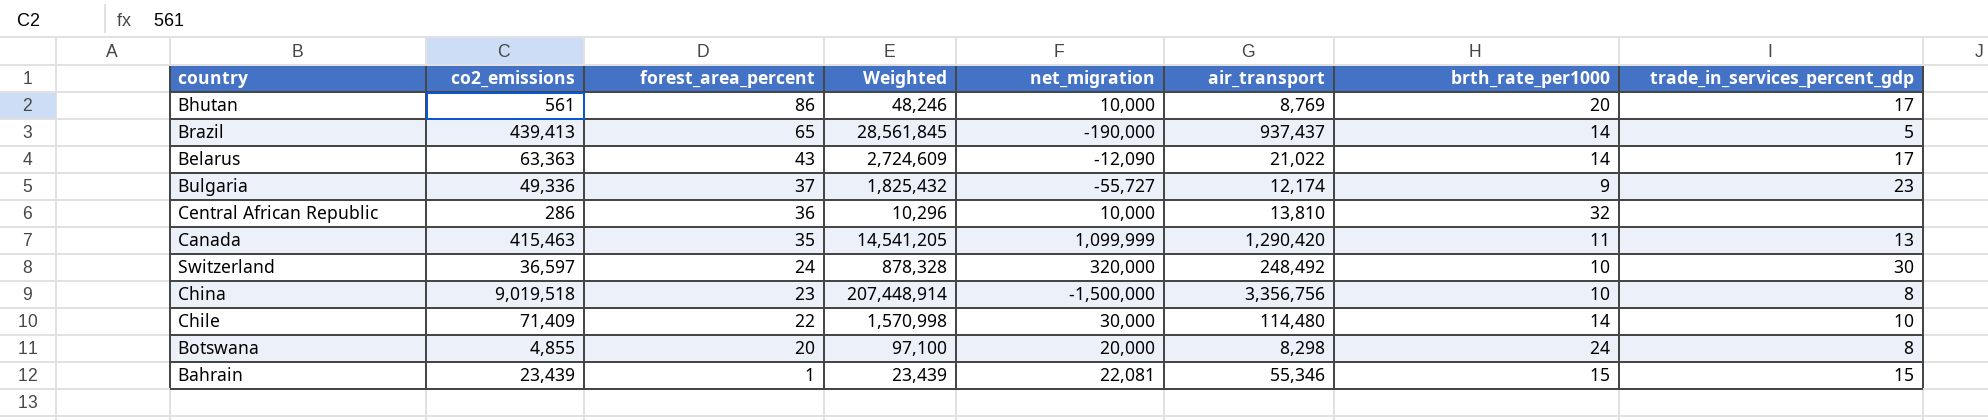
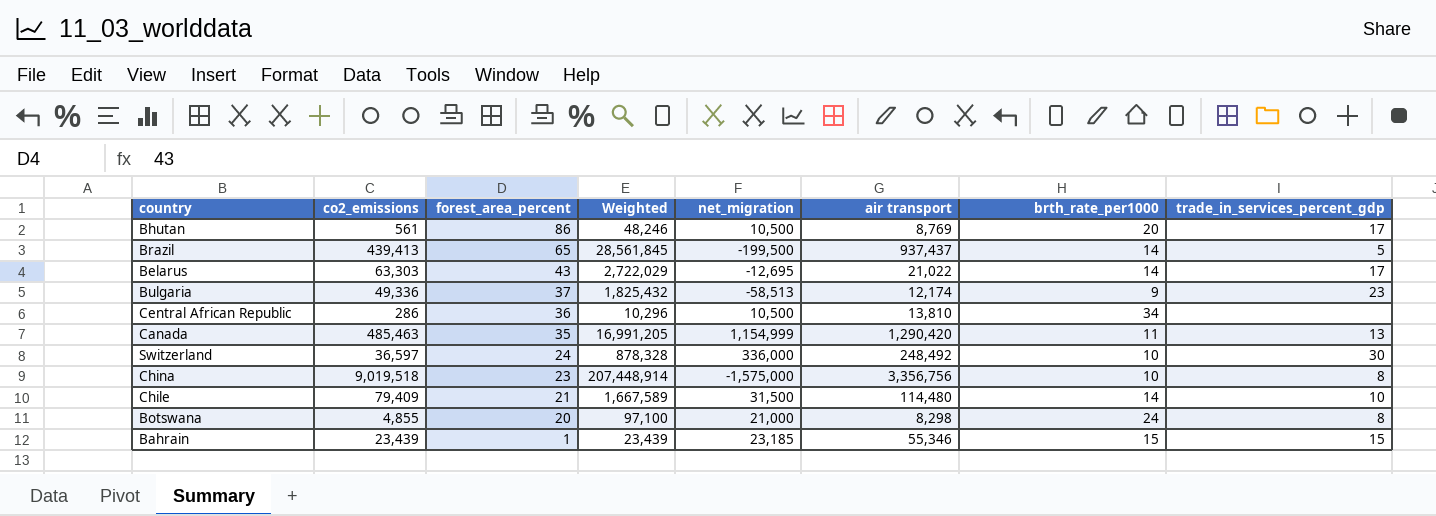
column name: air_transport -> air transport
Bhutan | net_migration: 10,000 -> 10,500
Brazil | net_migration: -190,000 -> -199,500
Belarus | co2_emissions: 63,363 -> 63,303
Belarus | Weighted: 2,724,609 -> 2,722,029
Belarus | net_migration: -12,090 -> -12,695
Bulgaria | net_migration: -55,727 -> -58,513
Central African Republic | net_migration: 10,000 -> 10,500
Central African Republic | brth_rate_per1000: 32 -> 34
Canada | co2_emissions: 415,463 -> 485,463
Canada | Weighted: 14,541,205 -> 16,991,205
Canada | net_migration: 1,099,999 -> 1,154,999
Switzerland | net_migration: 320,000 -> 336,000
China | net_migration: -1,500,000 -> -1,575,000
Chile | co2_emissions: 71,409 -> 79,409
Chile | forest_area_percent: 22 -> 21
Chile | Weighted: 1,570,998 -> 1,667,589
Chile | net_migration: 30,000 -> 31,500
Botswana | net_migration: 20,000 -> 21,000
Bahrain | net_migration: 22,081 -> 23,185

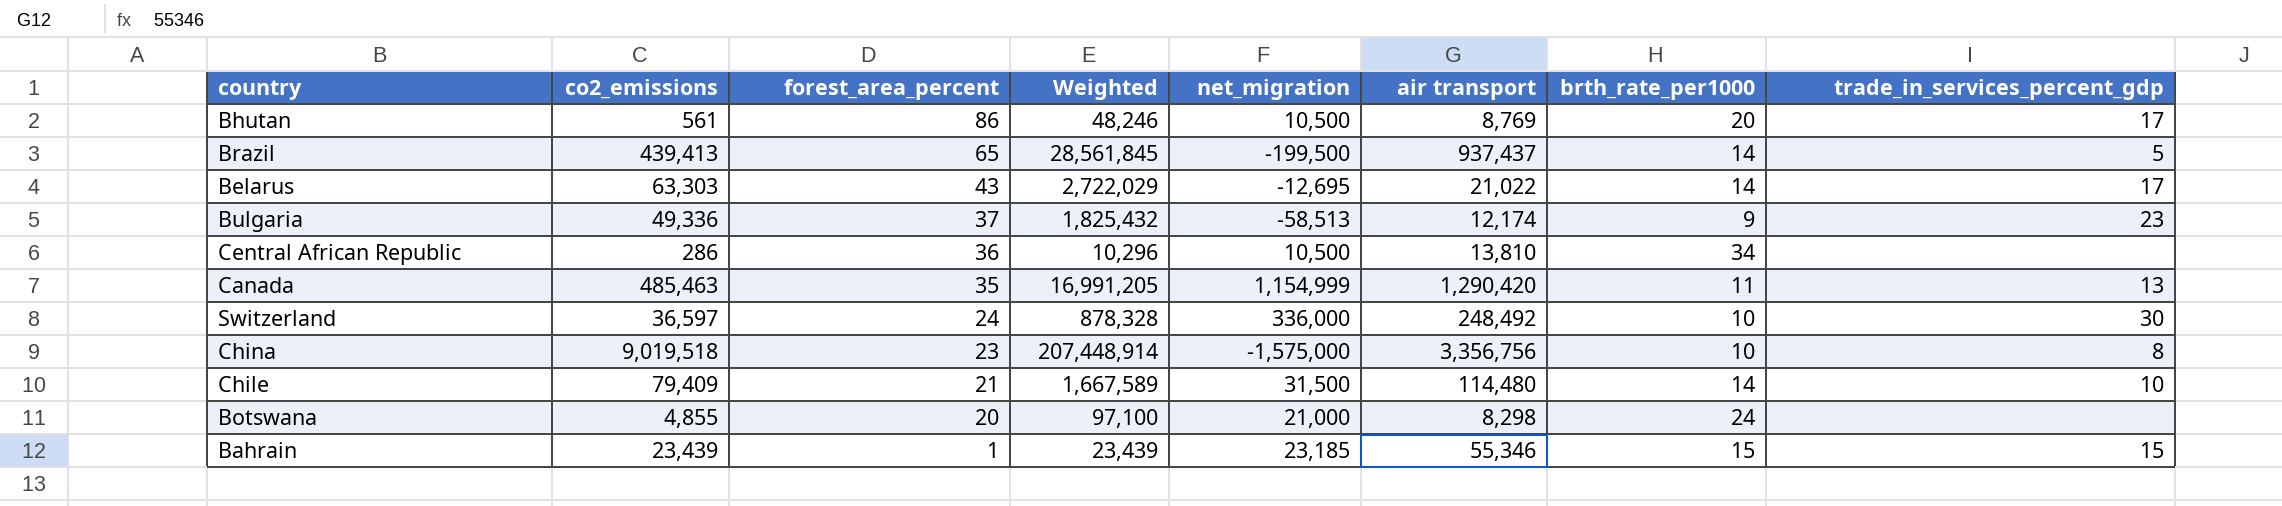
Botswana | trade_in_services_percent_gdp: 8 -> none

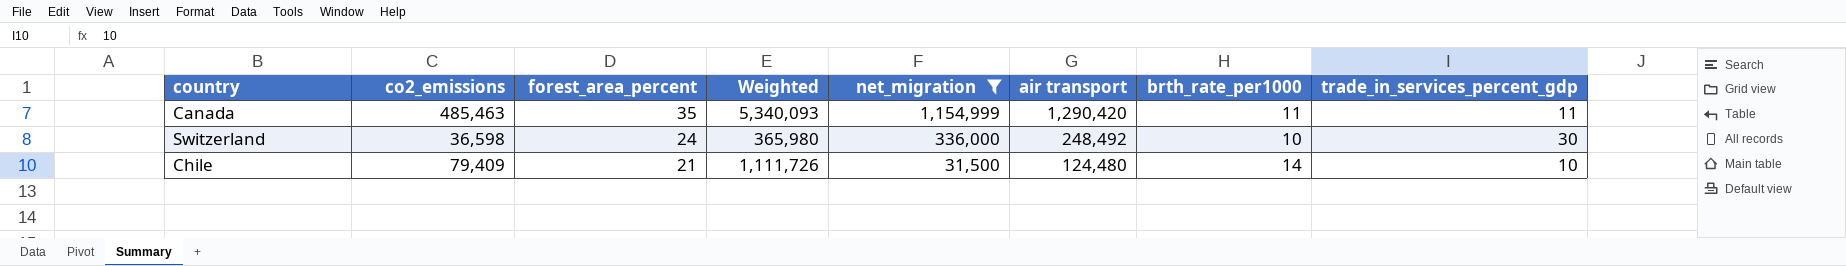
filter: none -> net_migration >= 31,500
column Weighted | formula: [co2_emissions] * [forest_area_percent] -> [co2_emissions] * [brth_rate_per1000]
Canada | trade_in_services_percent_gdp: 13 -> 11
Switzerland | co2_emissions: 36,597 -> 36,598
Chile | air transport: 114,480 -> 124,480

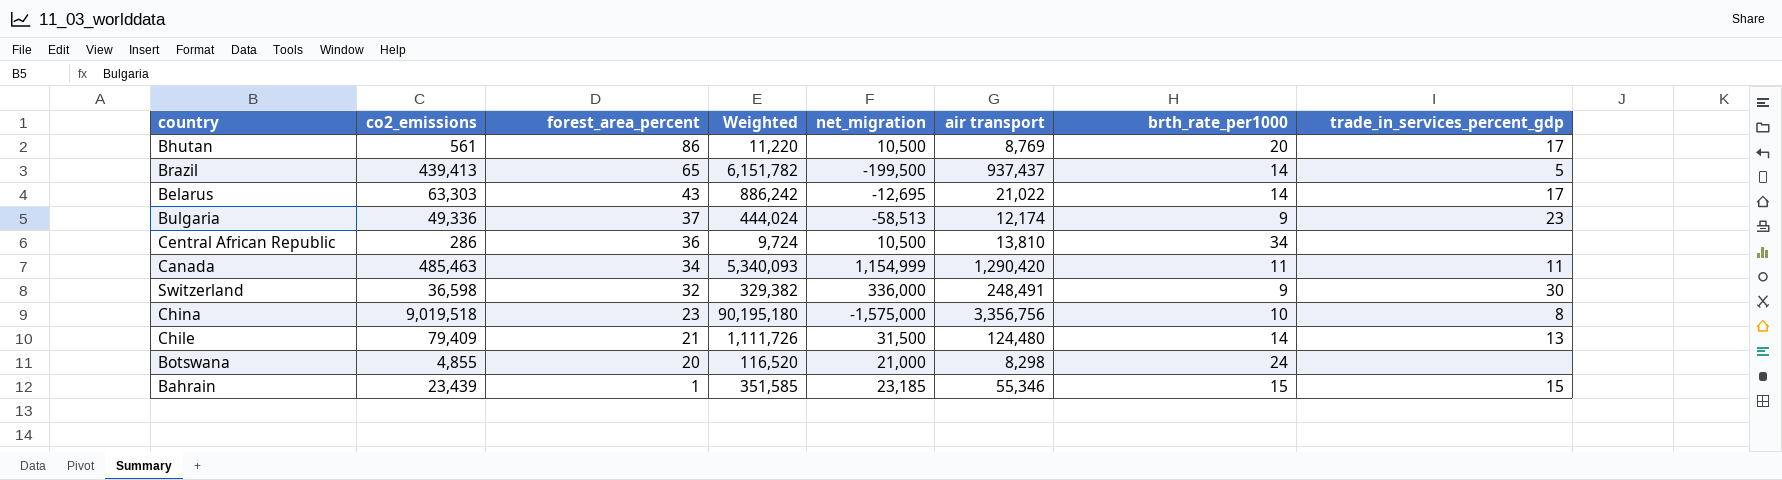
filter: net_migration >= 31,500 -> none
Canada | forest_area_percent: 35 -> 34
Switzerland | forest_area_percent: 24 -> 32
Switzerland | Weighted: 365,980 -> 329,382
Switzerland | air transport: 248,492 -> 248,491
Switzerland | brth_rate_per1000: 10 -> 9
Chile | trade_in_services_percent_gdp: 10 -> 13

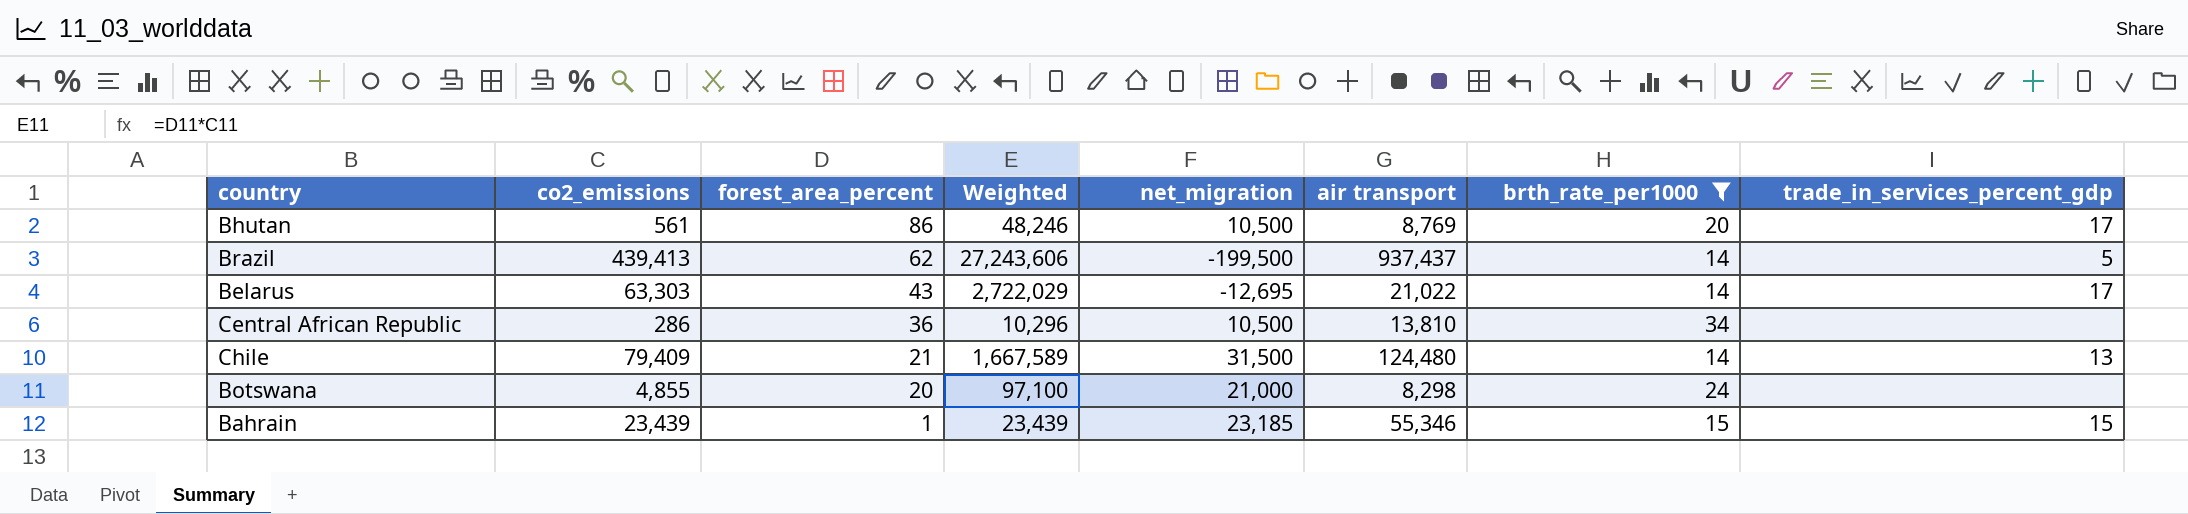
filter: none -> brth_rate_per1000 >= 14
column Weighted | formula: [co2_emissions] * [brth_rate_per1000] -> [co2_emissions] * [forest_area_percent]
Brazil | forest_area_percent: 65 -> 62

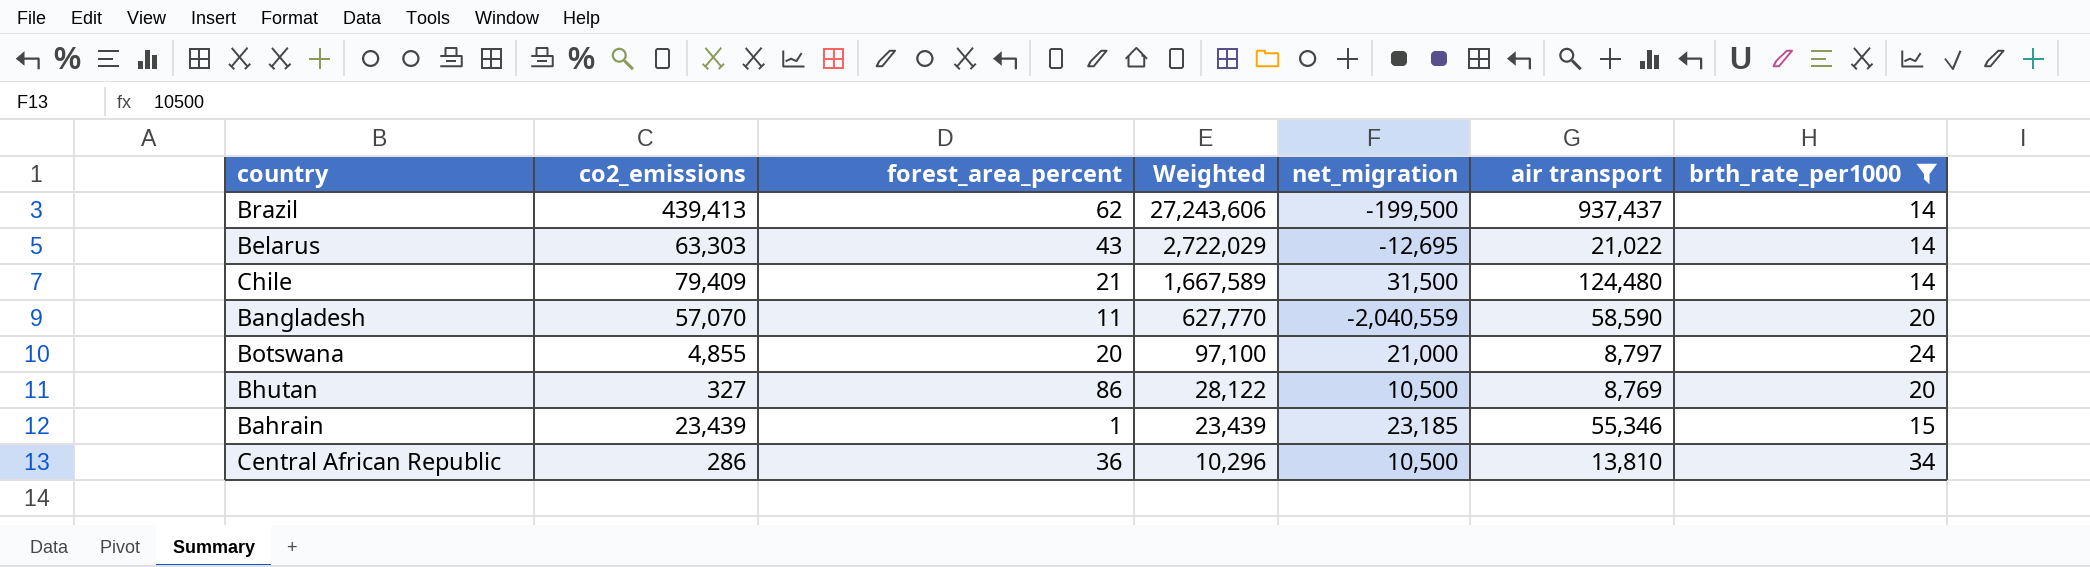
row order: forest_area_percent descending -> Weighted descending
column trade_in_services_percent_gdp | position: 8 -> none
row Bangladesh: none -> 57,070 | 11 | 627,770 | -2,040,559 | 58,590 | 20
Botswana | air transport: 8,298 -> 8,797
Bhutan | co2_emissions: 561 -> 327
Bhutan | Weighted: 48,246 -> 28,122

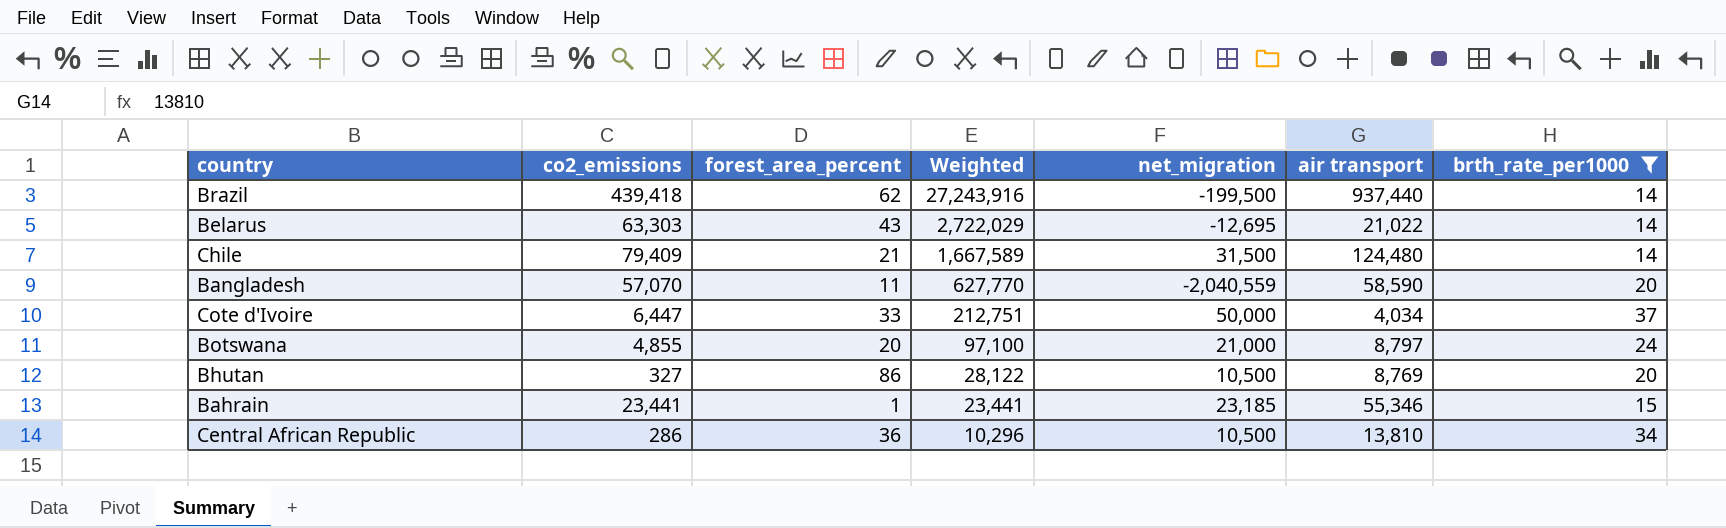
Brazil | co2_emissions: 439,413 -> 439,418
Brazil | Weighted: 27,243,606 -> 27,243,916
Brazil | air transport: 937,437 -> 937,440
row Cote d'Ivoire: none -> 6,447 | 33 | 212,751 | 50,000 | 4,034 | 37
Bahrain | co2_emissions: 23,439 -> 23,441
Bahrain | Weighted: 23,439 -> 23,441

